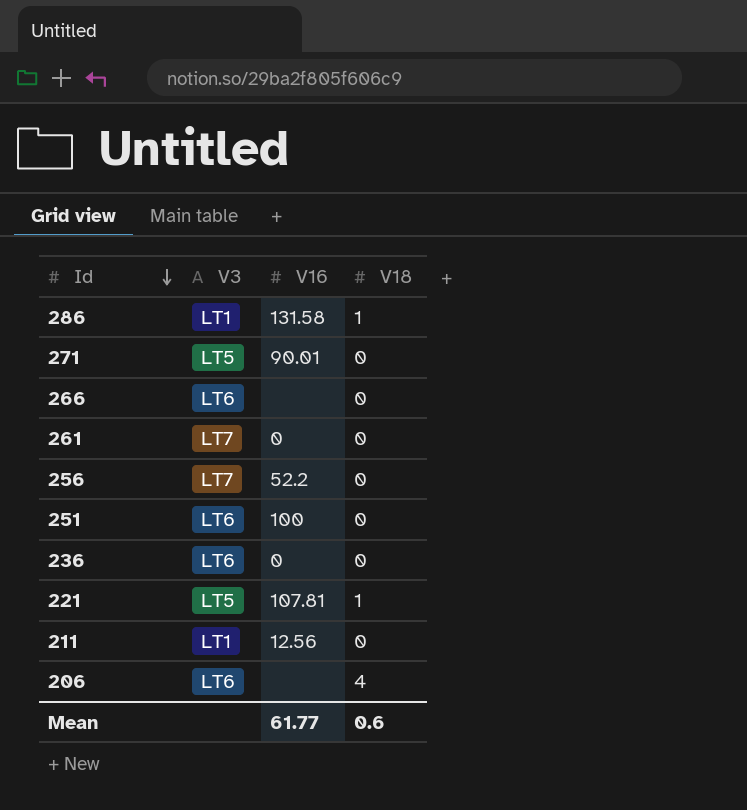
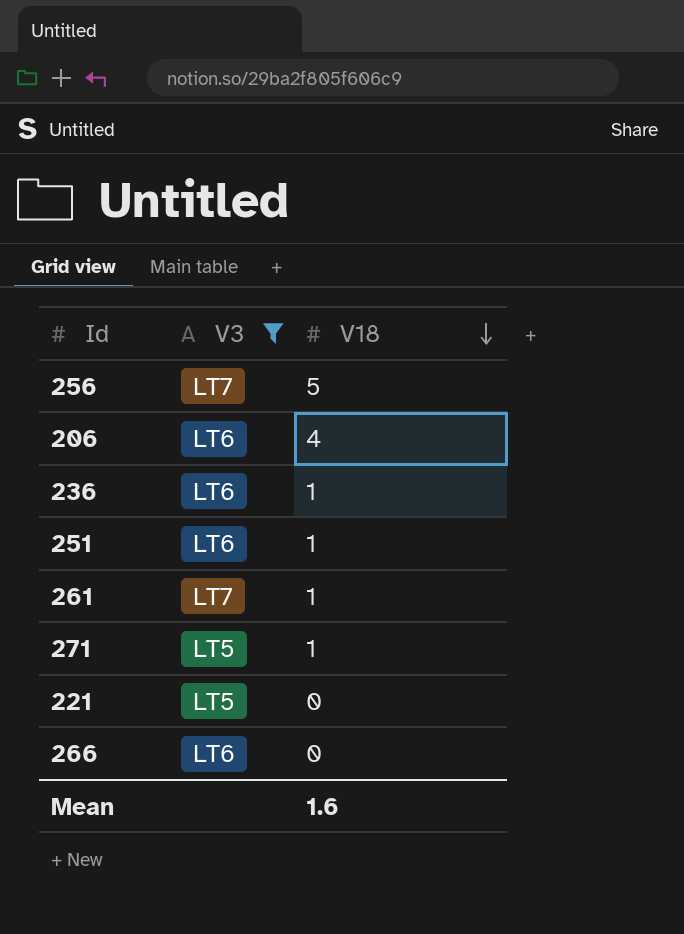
filter: none -> V3 != LT1
row order: Id descending -> V18 descending
column V16 | position: 3 -> none
256 | V18: 0 -> 5
236 | V18: 0 -> 1
251 | V18: 0 -> 1
261 | V18: 0 -> 1
271 | V18: 0 -> 1
221 | V18: 1 -> 0
Mean | V18: 0.6 -> 1.6

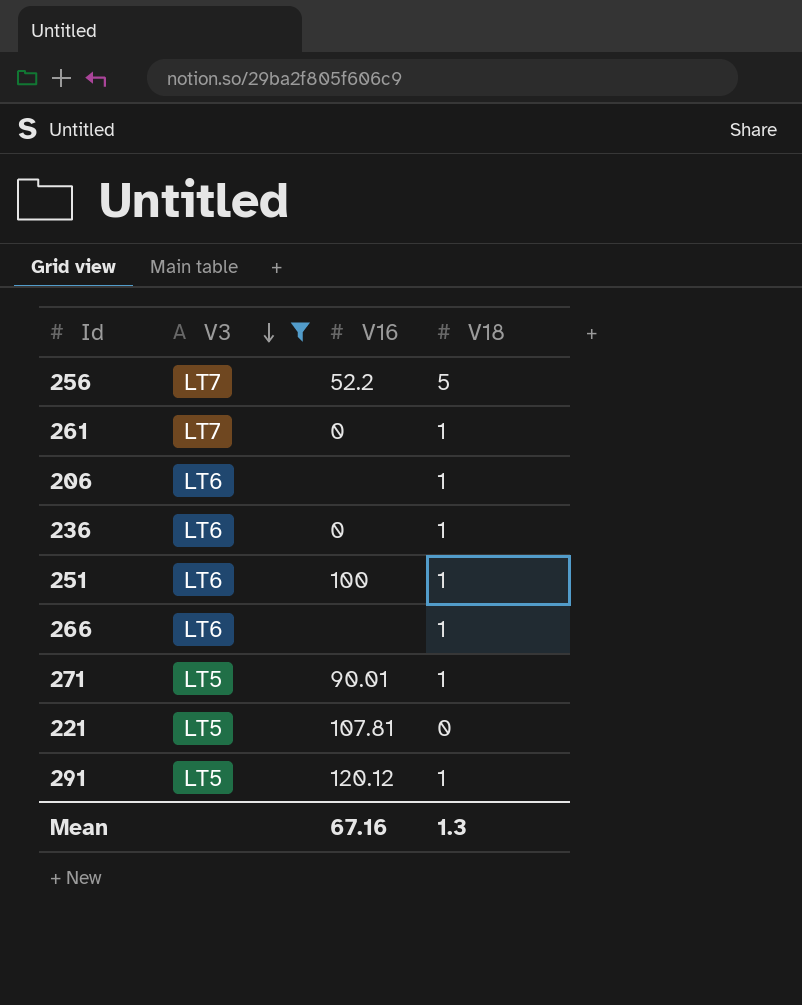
row order: V18 descending -> V3 descending
column V16 | position: none -> 3
206 | V18: 4 -> 1
266 | V18: 0 -> 1
row 291: none -> LT5 | 120.12 | 1
Mean | V18: 1.6 -> 1.3

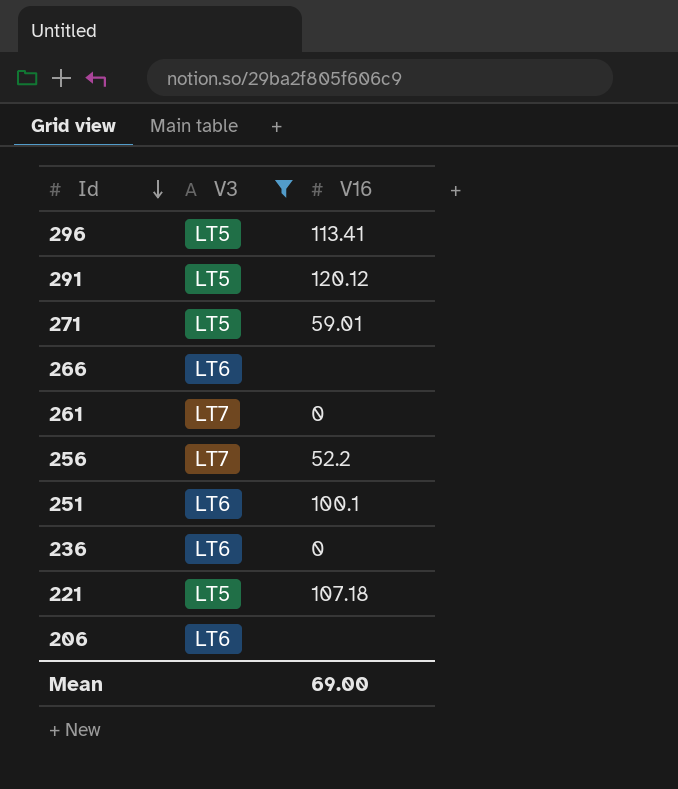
row order: V3 descending -> Id descending
column V18 | position: 4 -> none
row 296: none -> LT5 | 113.41
271 | V16: 90.01 -> 59.01
251 | V16: 100 -> 100.1
221 | V16: 107.81 -> 107.18
Mean | V16: 67.16 -> 69.00

